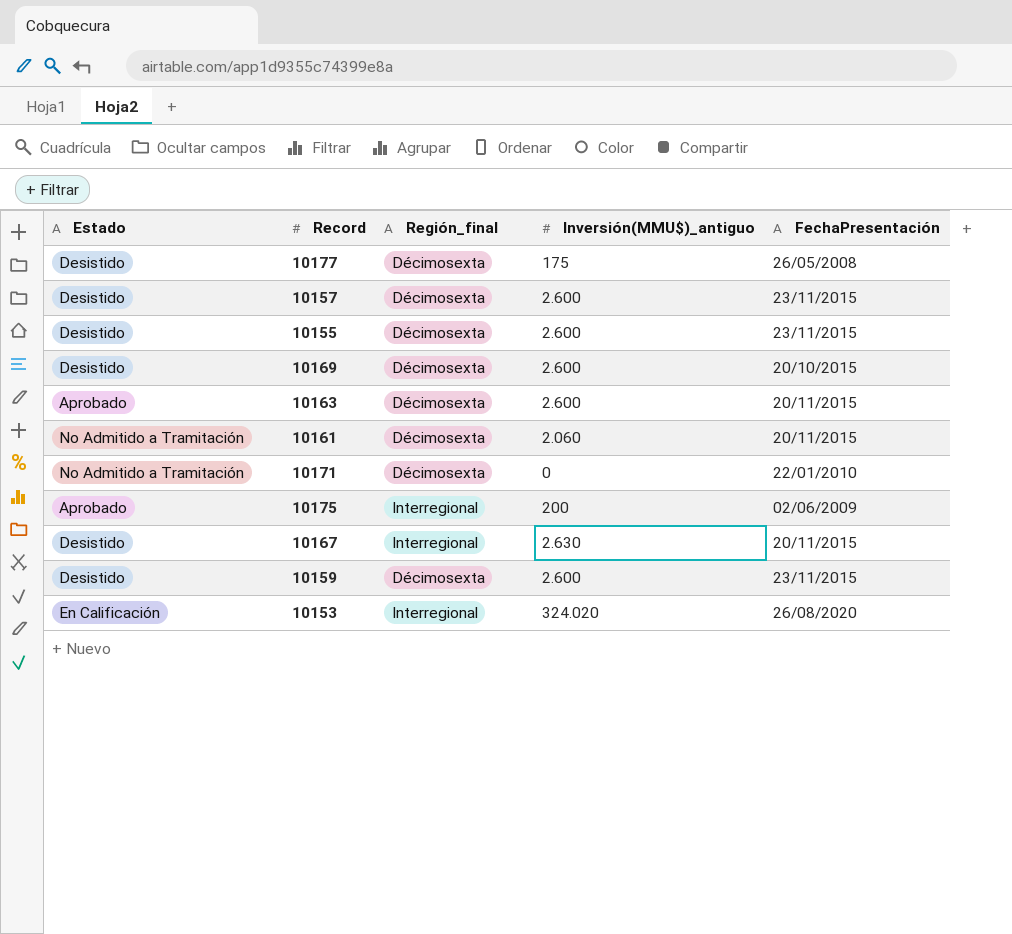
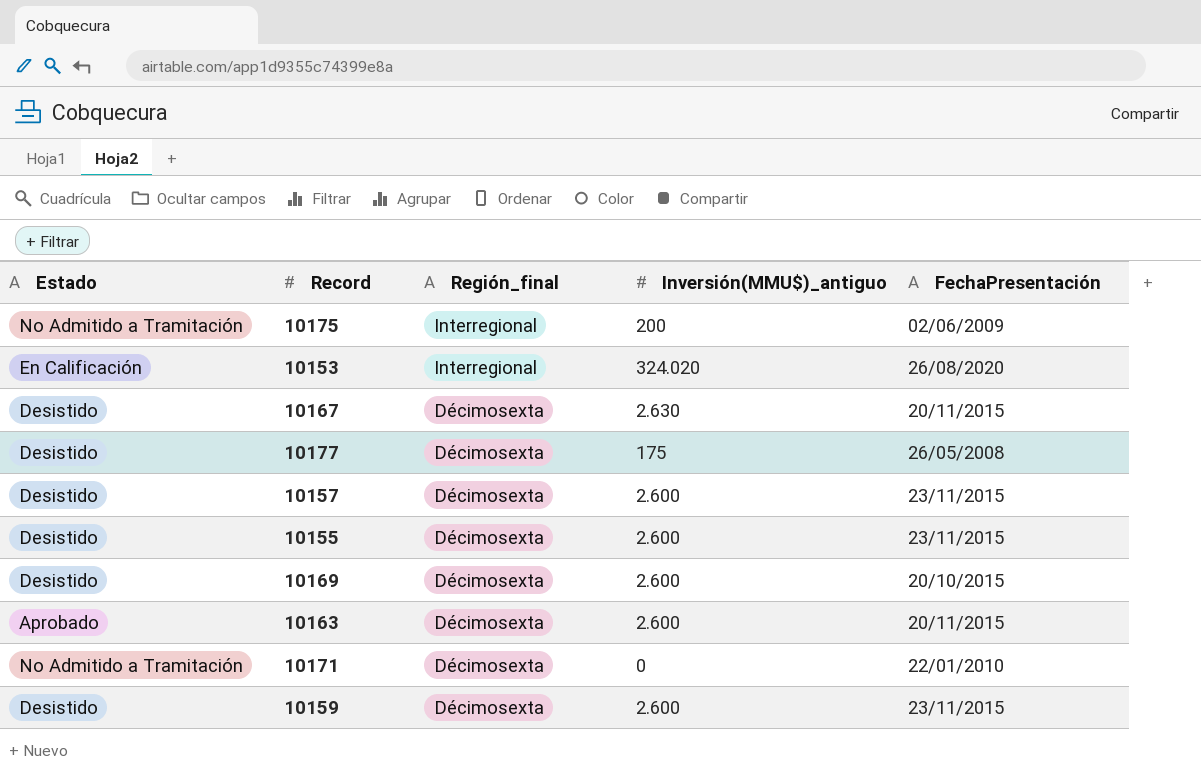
row order: none -> Región_final descending
row 10161: No Admitido a Tramitación | Décimosexta | 2.060 | 20/11/2015 -> none
10175 | Estado: Aprobado -> No Admitido a Tramitación
10167 | Región_final: Interregional -> Décimosexta

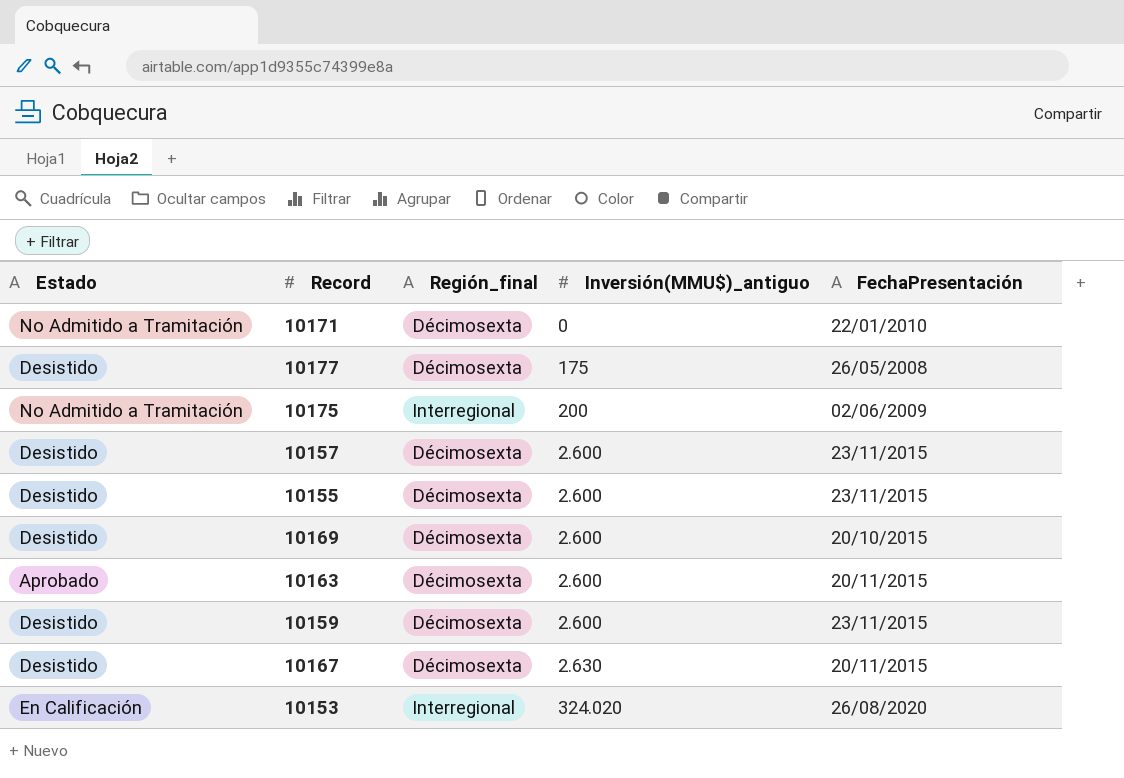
row order: Región_final descending -> Inversión(MMU$)_antiguo ascending

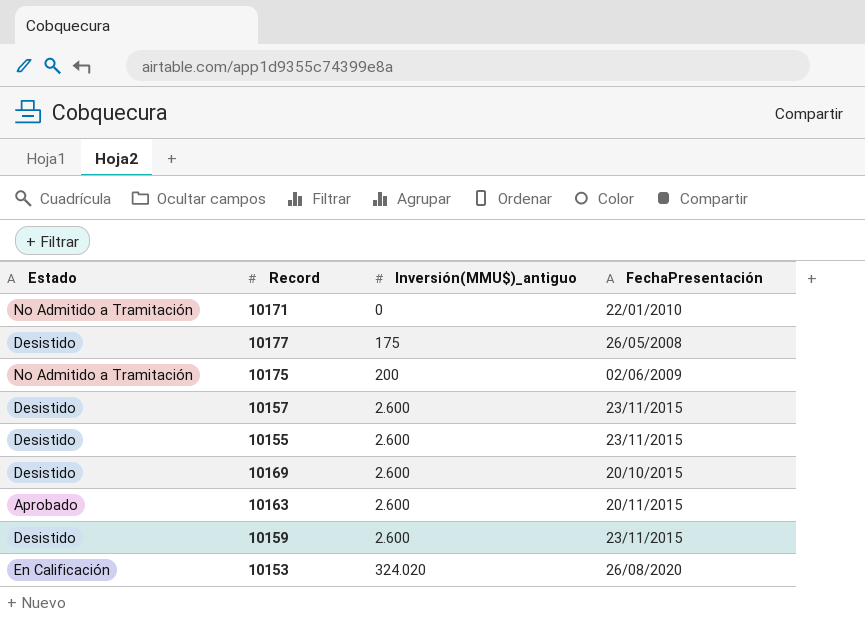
column Región_final | position: 3 -> none
row 10167: Desistido | Décimosexta | 2.630 | 20/11/2015 -> none

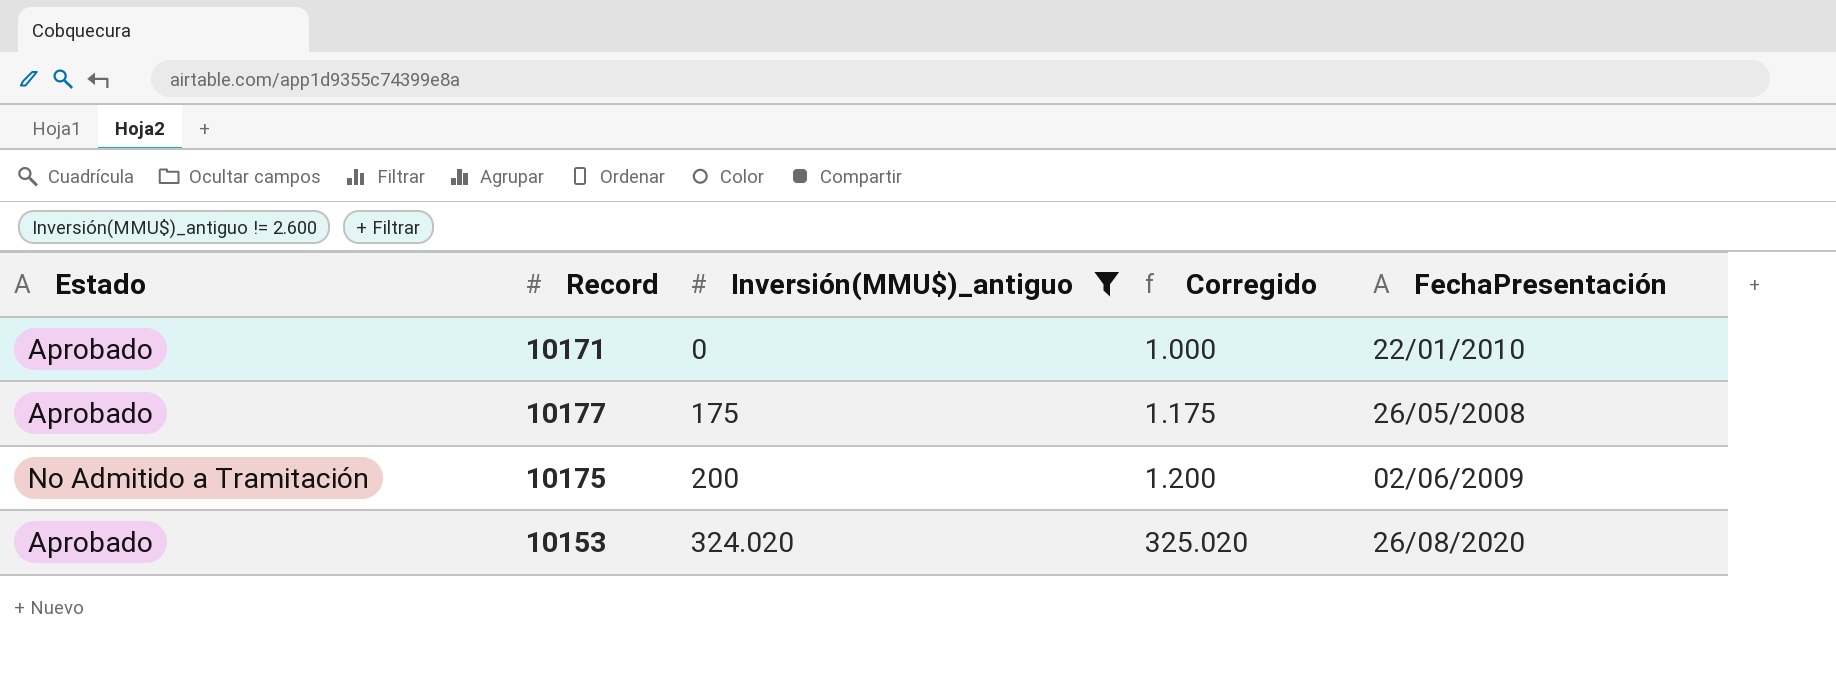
filter: none -> Inversión(MMU$)_antiguo != 2.600
column Corregido | formula: none -> [Inversión(MMU$)_antiguo] + 1000
10171 | Estado: No Admitido a Tramitación -> Aprobado
10177 | Estado: Desistido -> Aprobado
10153 | Estado: En Calificación -> Aprobado

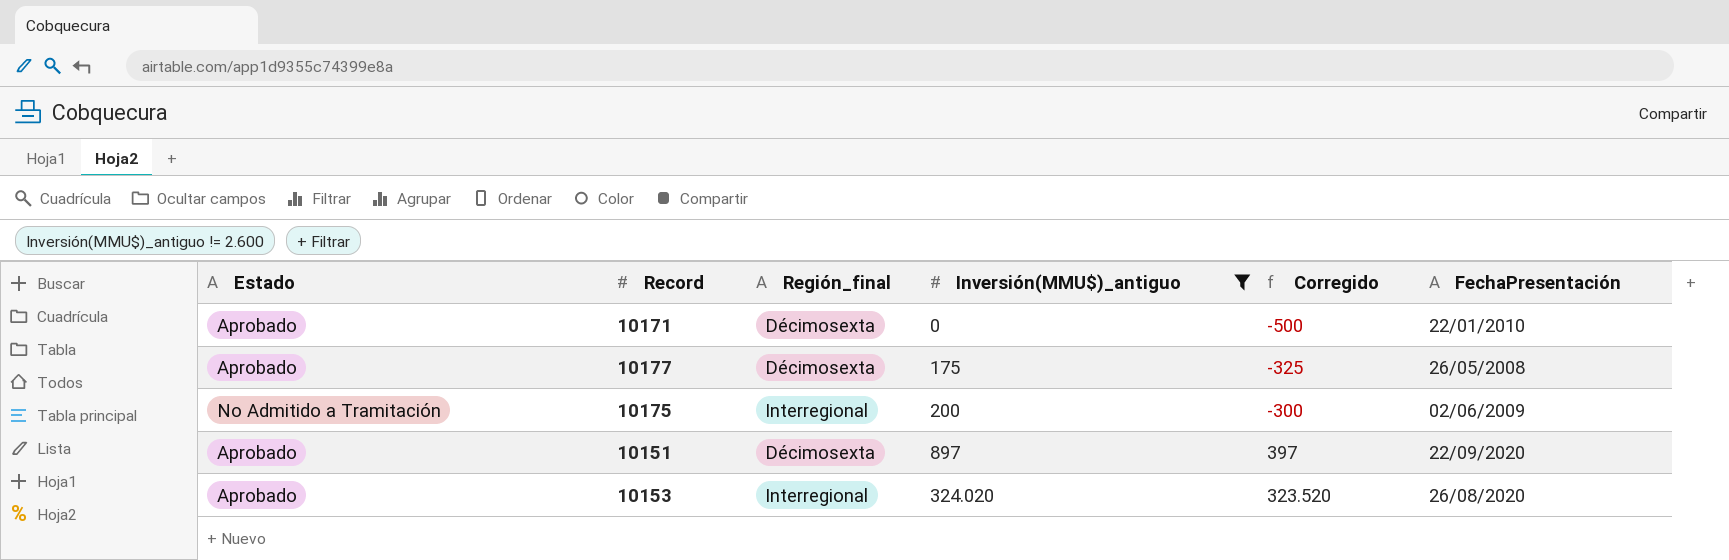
column Región_final | position: none -> 3
column Corregido | formula: [Inversión(MMU$)_antiguo] + 1000 -> [Inversión(MMU$)_antiguo] - 500
row 10151: none -> Aprobado | Décimosexta | 897 | 397 | 22/09/2020

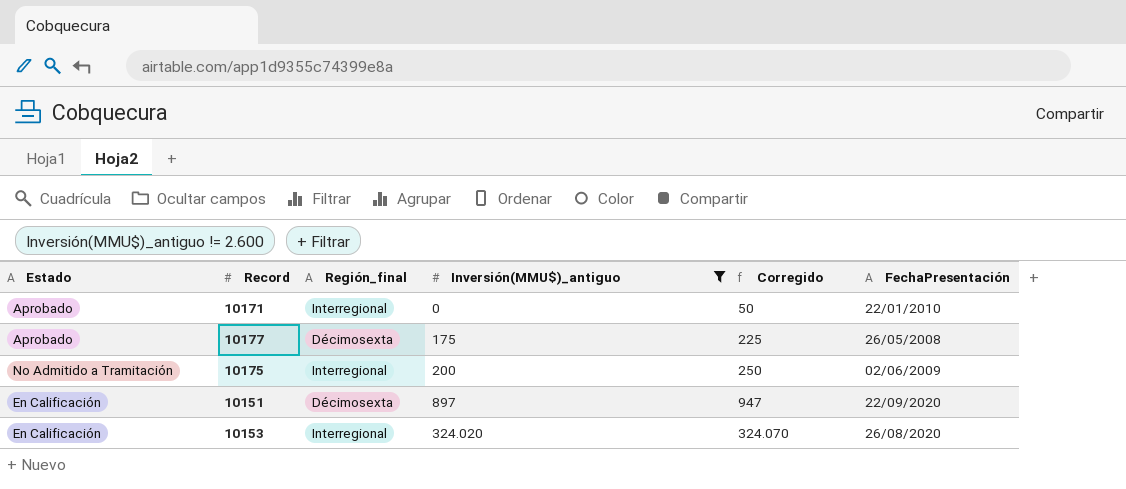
column Corregido | formula: [Inversión(MMU$)_antiguo] - 500 -> [Inversión(MMU$)_antiguo] + 50
10171 | Región_final: Décimosexta -> Interregional
10151 | Estado: Aprobado -> En Calificación
10153 | Estado: Aprobado -> En Calificación

